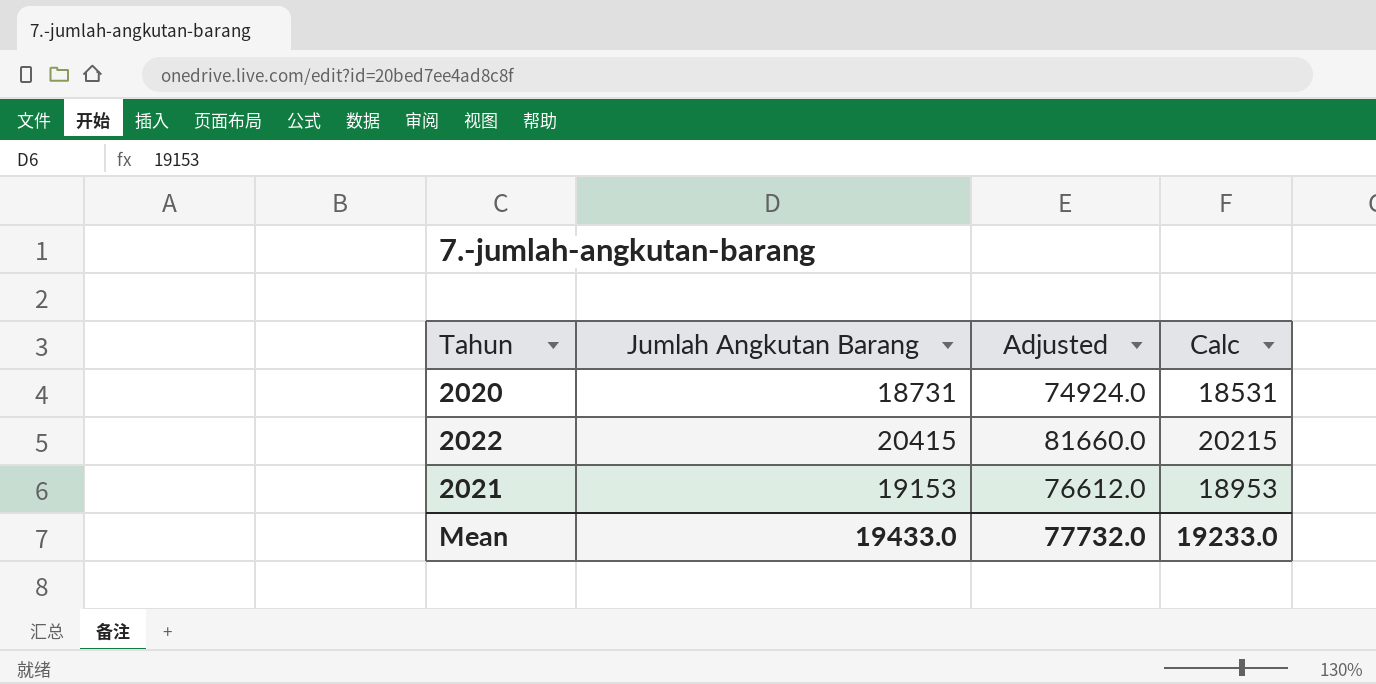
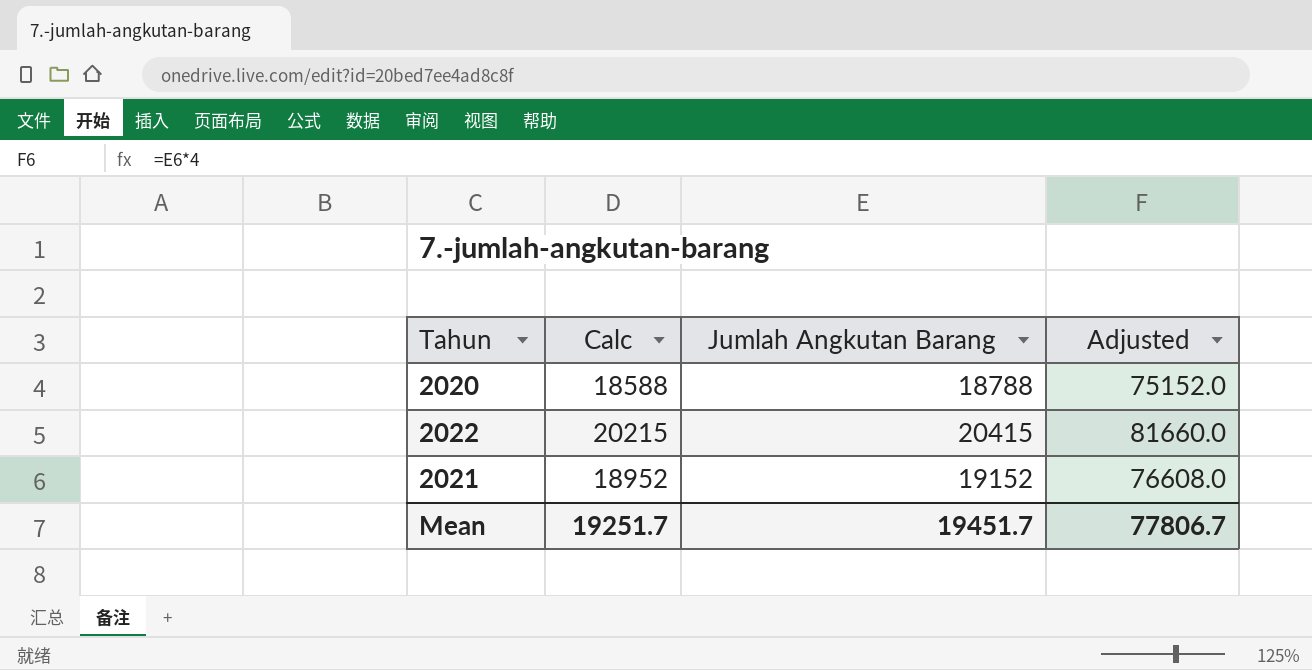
column Calc | position: 4 -> 2
2020 | Calc: 18531 -> 18588
2020 | Jumlah Angkutan Barang: 18731 -> 18788
2020 | Adjusted: 74924.0 -> 75152.0
2021 | Calc: 18953 -> 18952
2021 | Jumlah Angkutan Barang: 19153 -> 19152
2021 | Adjusted: 76612.0 -> 76608.0
Mean | Calc: 19233.0 -> 19251.7
Mean | Jumlah Angkutan Barang: 19433.0 -> 19451.7
Mean | Adjusted: 77732.0 -> 77806.7

